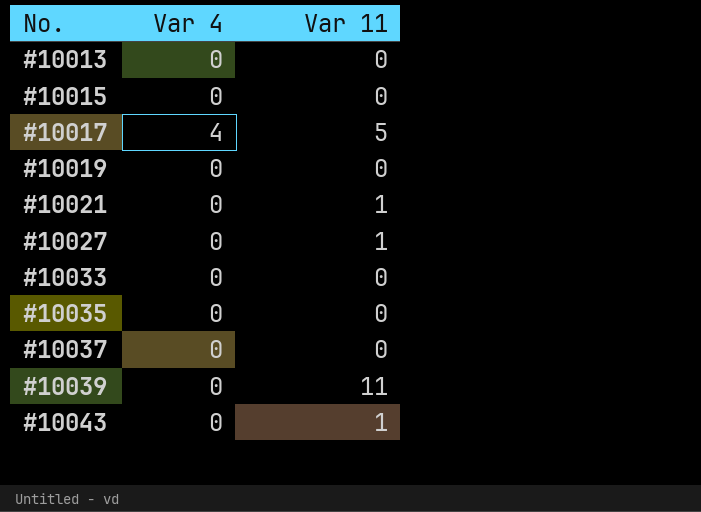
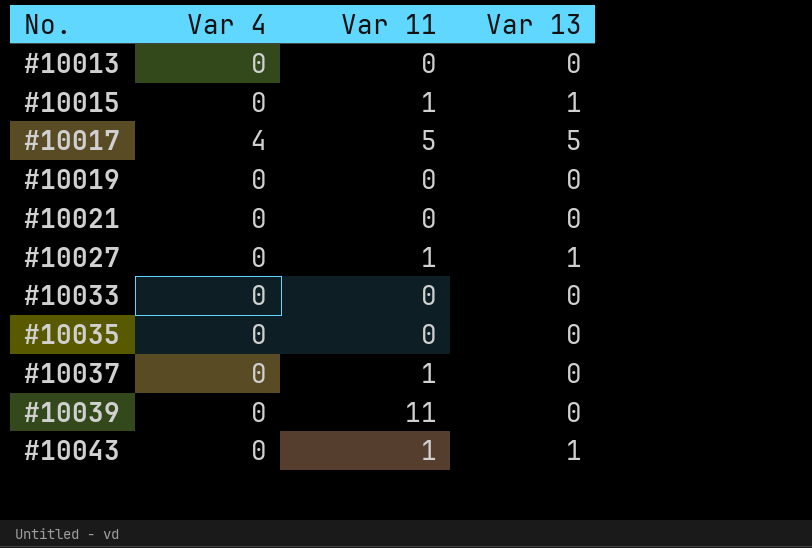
column Var 13 | position: none -> 4
#10015 | Var 11: 0 -> 1
#10021 | Var 11: 1 -> 0
#10037 | Var 11: 0 -> 1

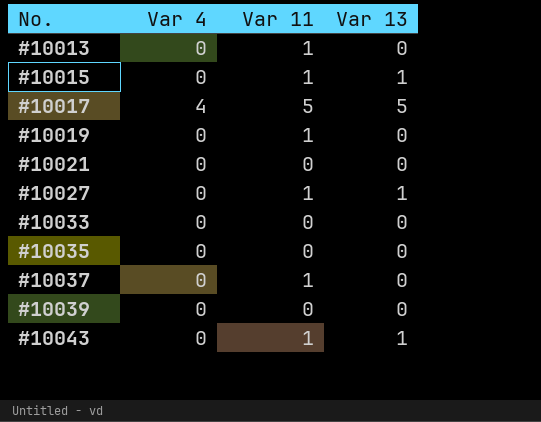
#10013 | Var 11: 0 -> 1
#10019 | Var 11: 0 -> 1
#10039 | Var 11: 11 -> 0

